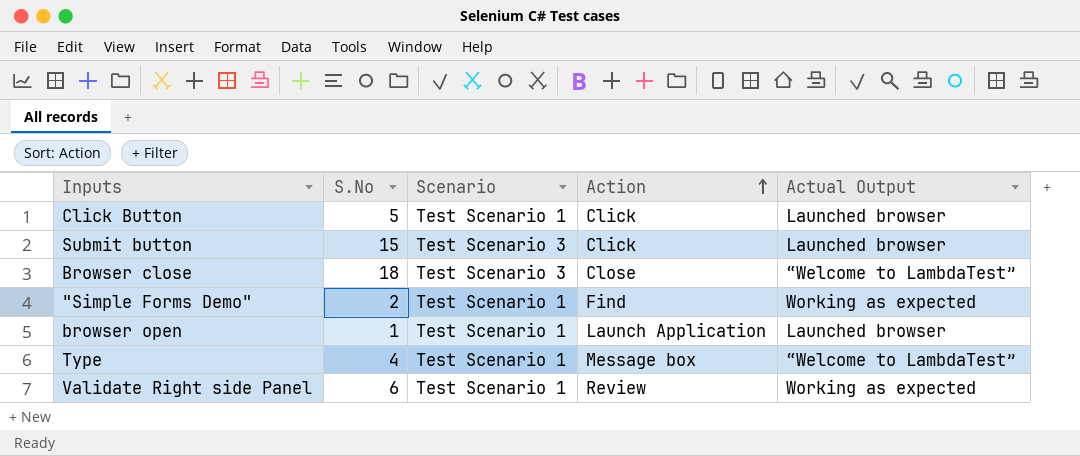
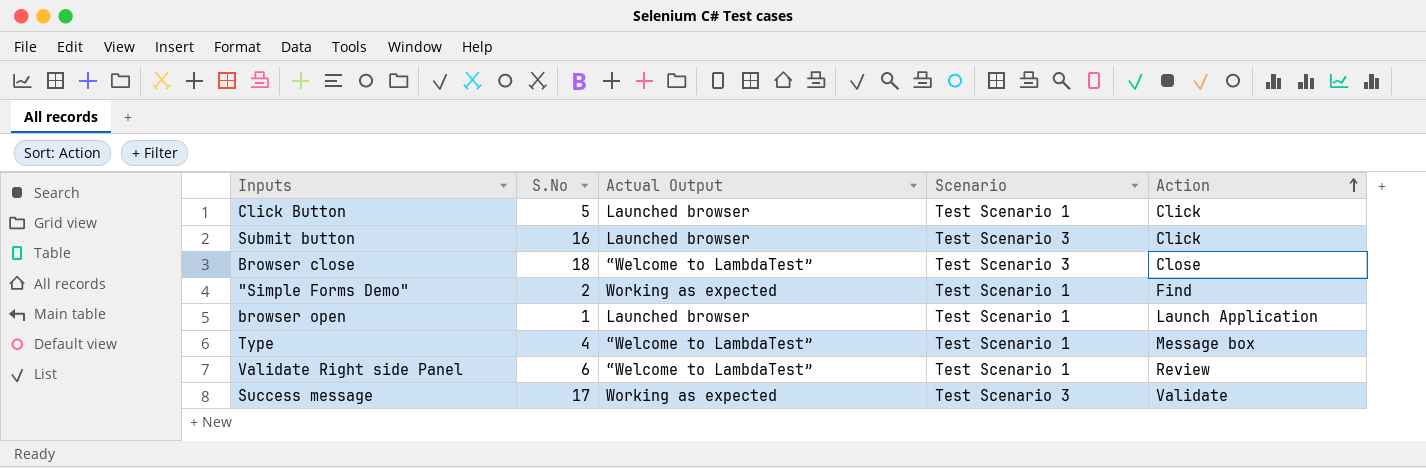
column Actual Output | position: 5 -> 3
Submit button | S.No: 15 -> 16
Validate Right side Panel | Actual Output: Working as expected -> “Welcome to LambdaTest”
row Success message: none -> 17 | Working as expected | Test Scenario 3 | Validate

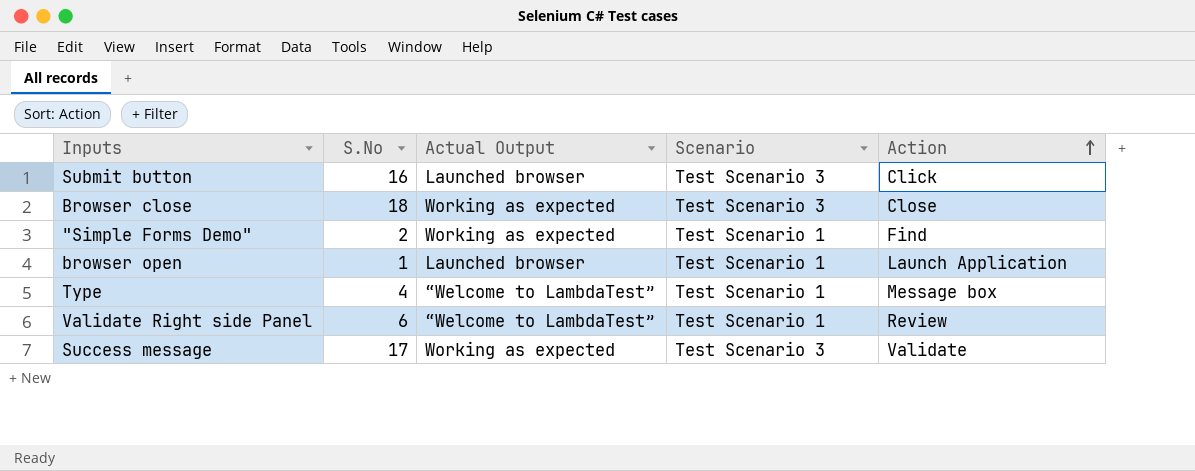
row Click Button: 5 | Launched browser | Test Scenario 1 | Click -> none
Browser close | Actual Output: “Welcome to LambdaTest” -> Working as expected

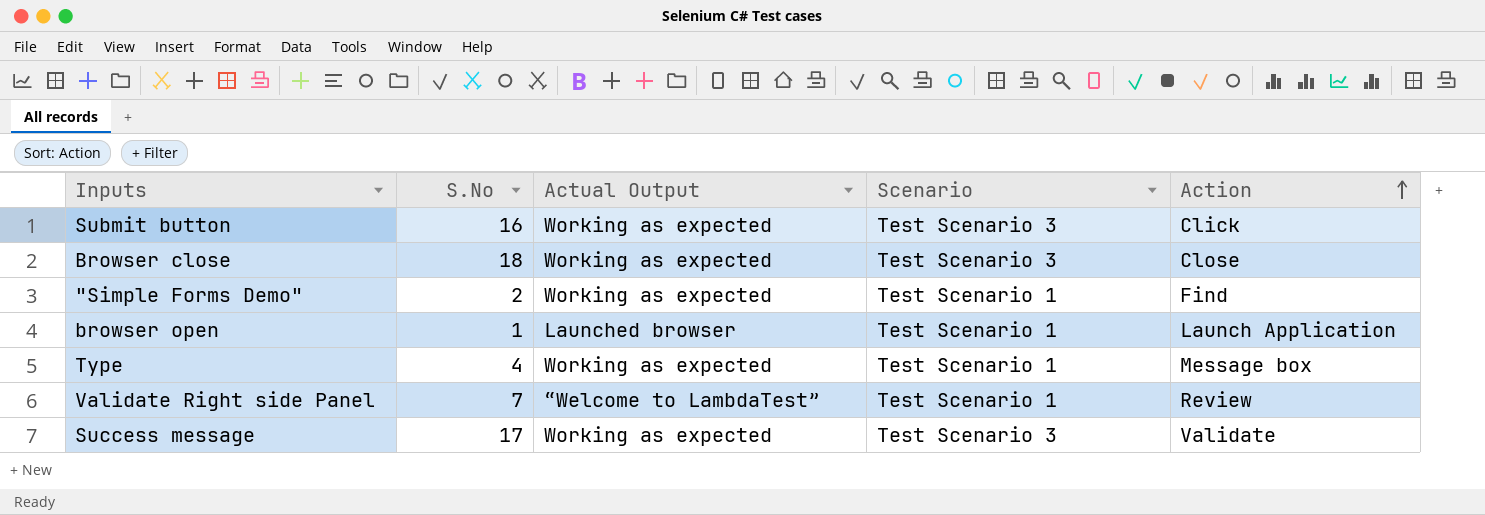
Submit button | Actual Output: Launched browser -> Working as expected
Type | Actual Output: “Welcome to LambdaTest” -> Working as expected
Validate Right side Panel | S.No: 6 -> 7

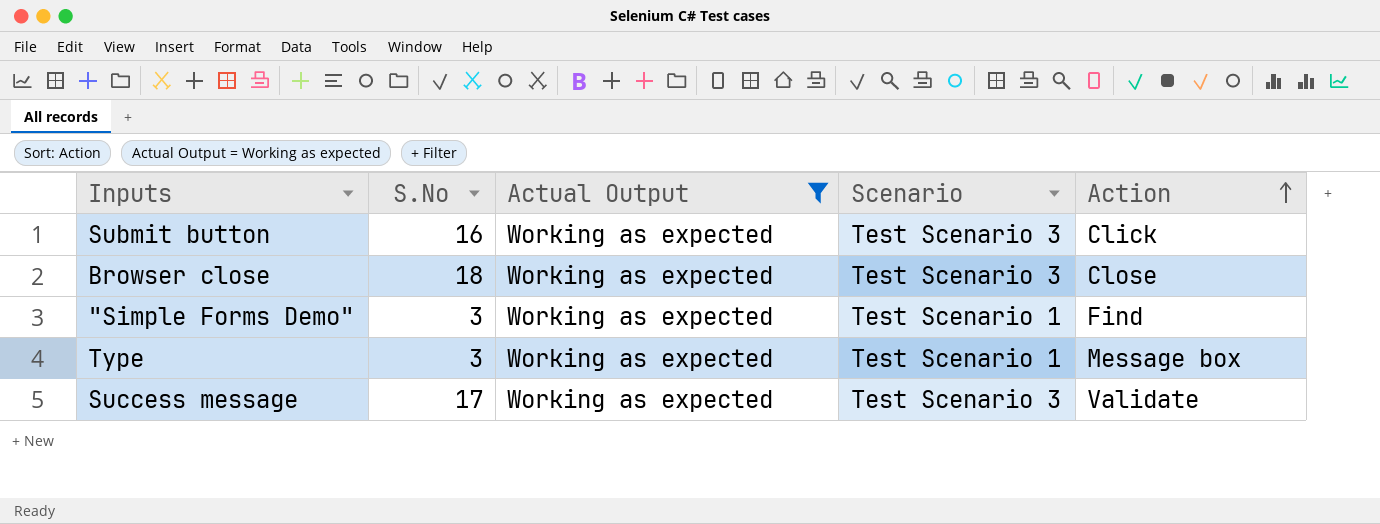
filter: none -> Actual Output = Working as expected
"Simple Forms Demo" | S.No: 2 -> 3
Type | S.No: 4 -> 3

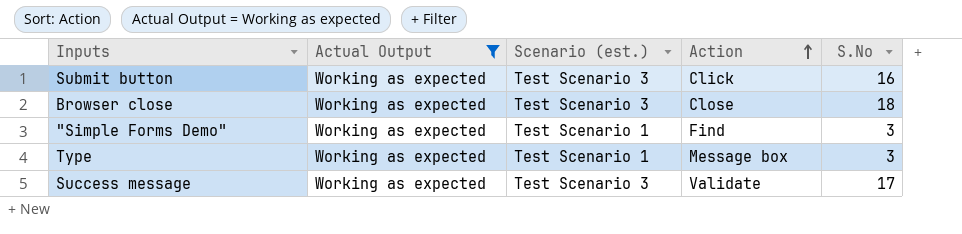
column name: Scenario -> Scenario (est.)
column S.No | position: 2 -> 5

